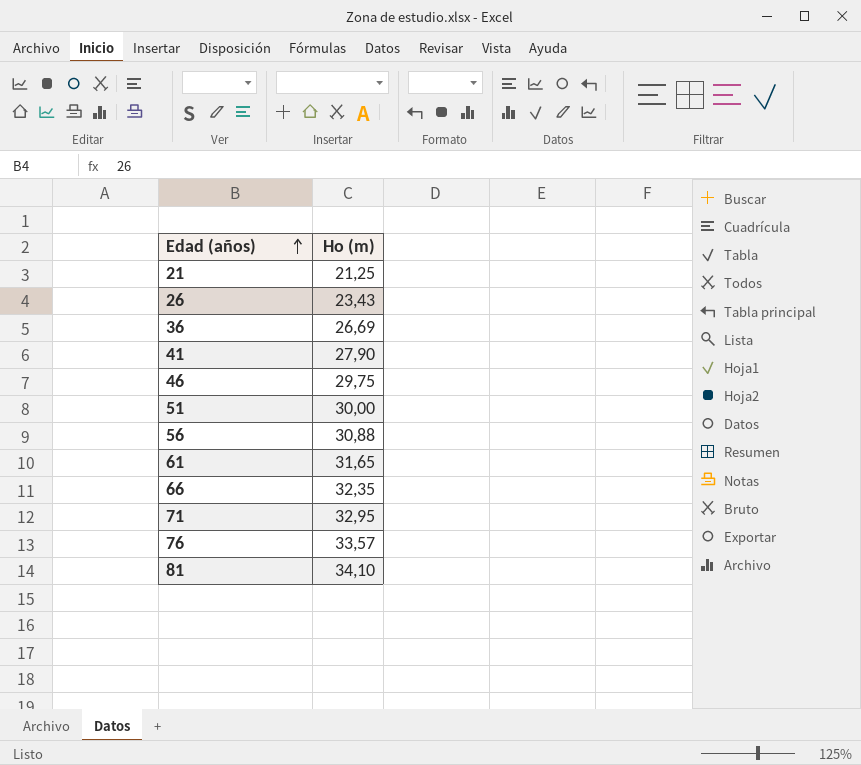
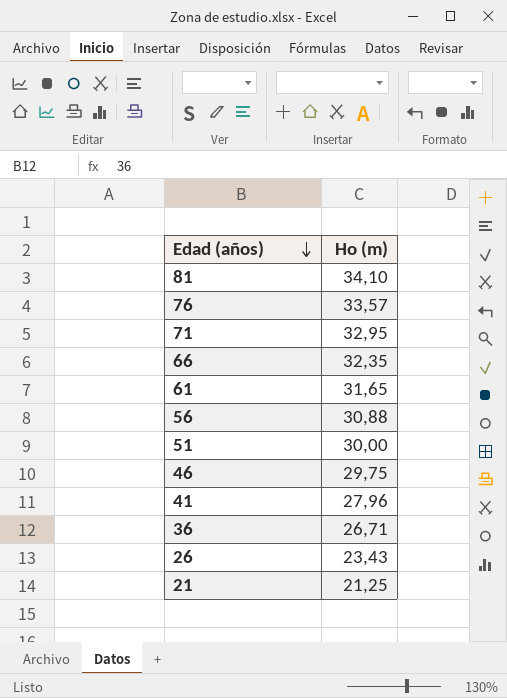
row order: Edad (años) ascending -> Edad (años) descending
41 | Ho (m): 27,90 -> 27,96
36 | Ho (m): 26,69 -> 26,71

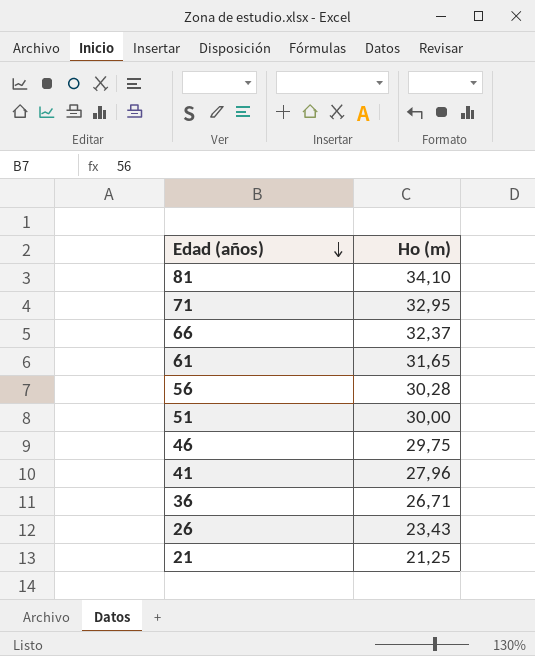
row 76: 33,57 -> none
66 | Ho (m): 32,35 -> 32,37
56 | Ho (m): 30,88 -> 30,28

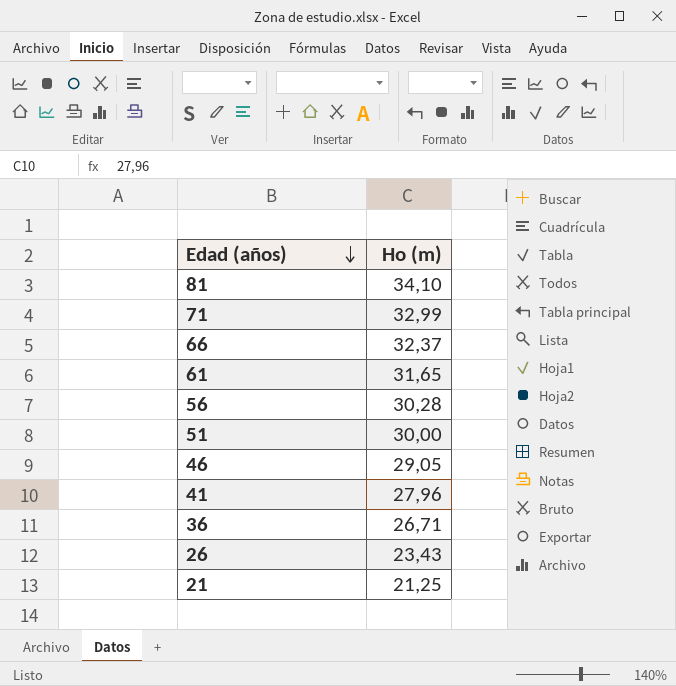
71 | Ho (m): 32,95 -> 32,99
46 | Ho (m): 29,75 -> 29,05

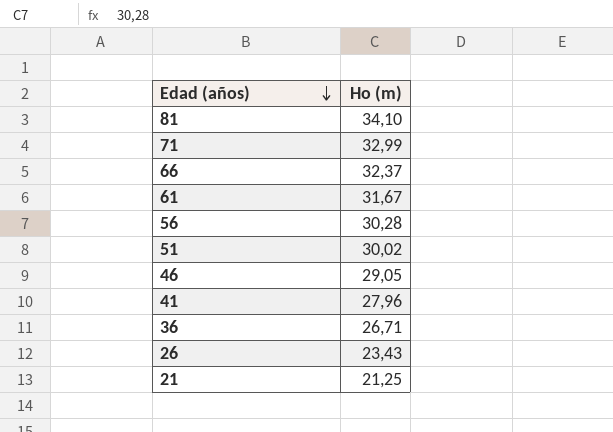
61 | Ho (m): 31,65 -> 31,67
51 | Ho (m): 30,00 -> 30,02

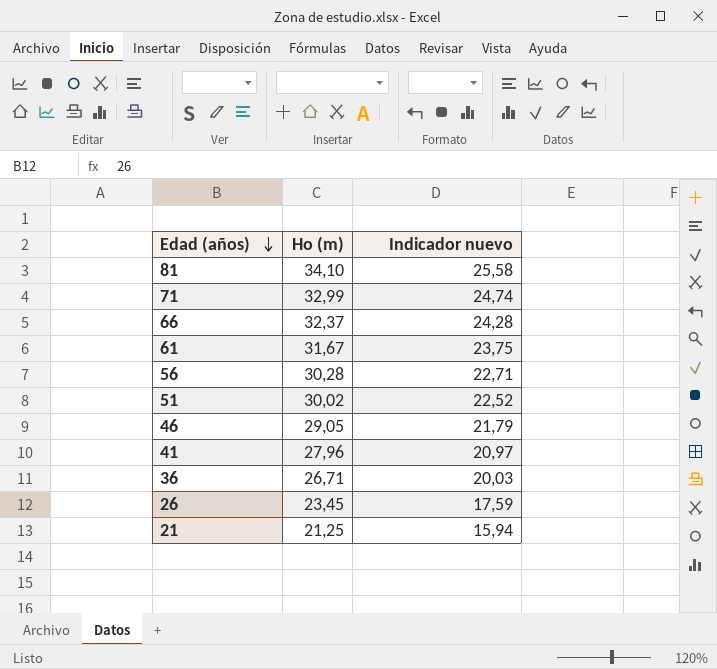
column Indicador nuevo | formula: none -> [Ho (m)] * 0,75
26 | Ho (m): 23,43 -> 23,45

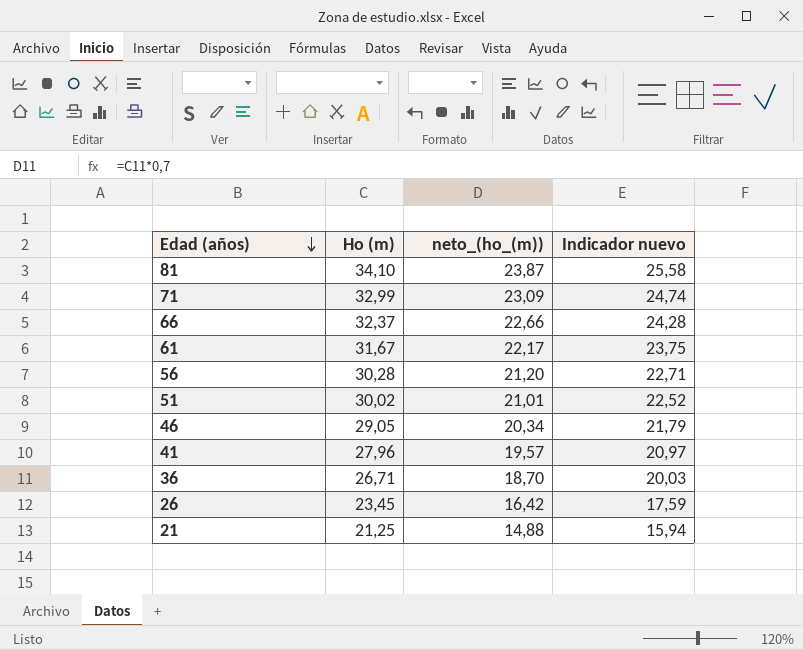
column neto_(ho_(m)) | formula: none -> [Ho (m)] * 0,7

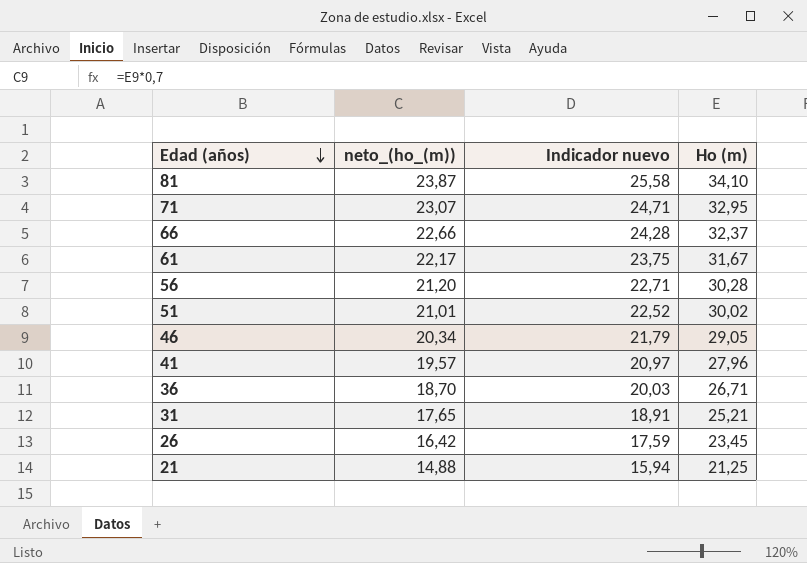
column Ho (m) | position: 2 -> 4
71 | neto_(ho_(m)): 23,09 -> 23,07
71 | Indicador nuevo: 24,74 -> 24,71
71 | Ho (m): 32,99 -> 32,95
row 31: none -> 17,65 | 18,91 | 25,21

